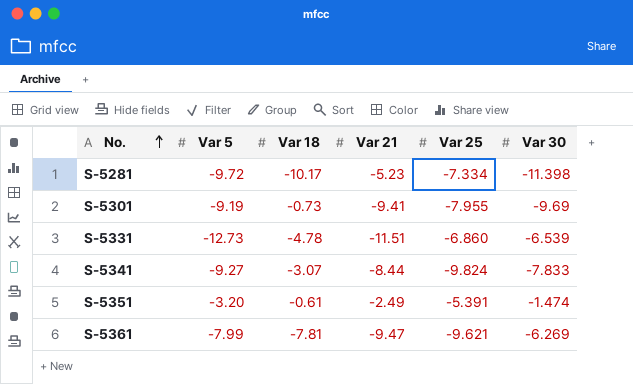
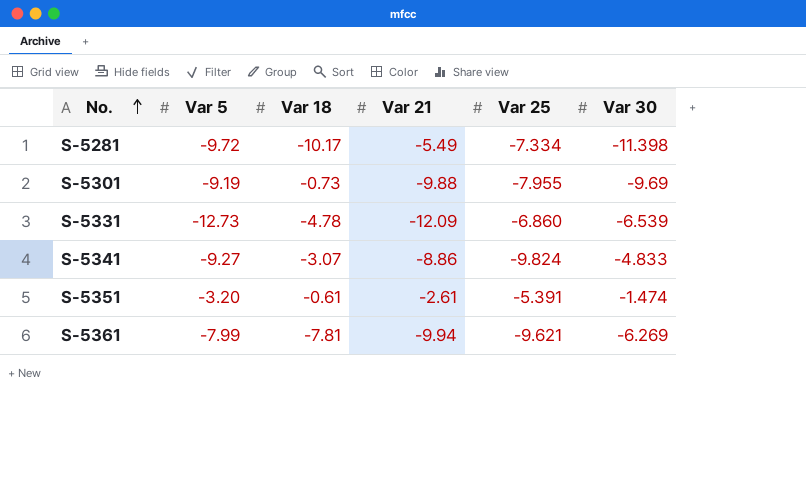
S-5281 | Var 21: -5.23 -> -5.49
S-5301 | Var 21: -9.41 -> -9.88
S-5331 | Var 21: -11.51 -> -12.09
S-5341 | Var 21: -8.44 -> -8.86
S-5341 | Var 30: -7.833 -> -4.833
S-5351 | Var 21: -2.49 -> -2.61
S-5361 | Var 21: -9.47 -> -9.94

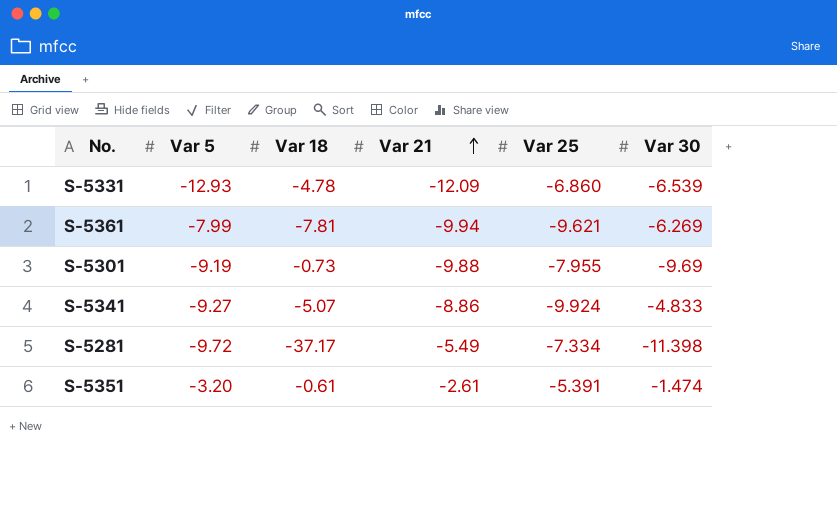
row order: No. ascending -> Var 21 ascending
S-5331 | Var 5: -12.73 -> -12.93
S-5341 | Var 18: -3.07 -> -5.07
S-5341 | Var 25: -9.824 -> -9.924
S-5281 | Var 18: -10.17 -> -37.17

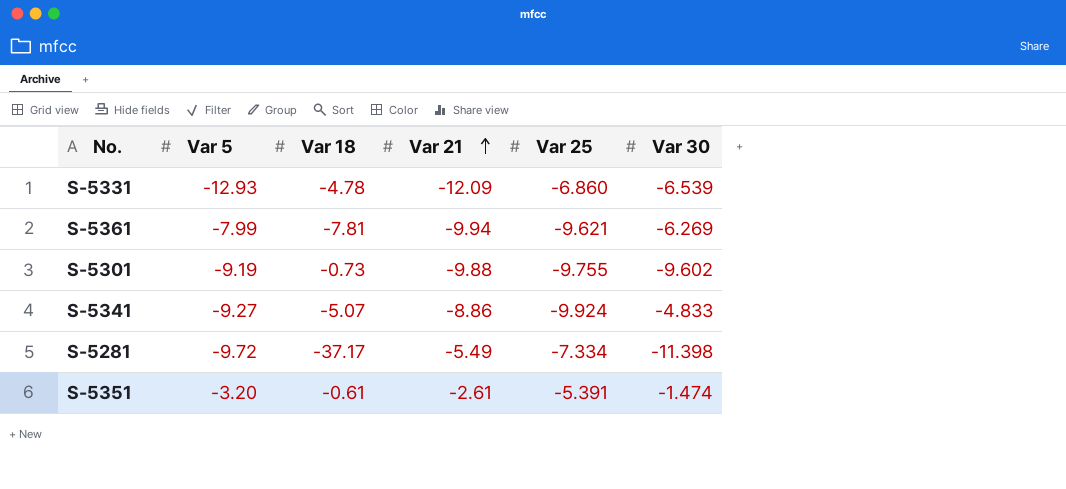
S-5301 | Var 25: -7.955 -> -9.755
S-5301 | Var 30: -9.69 -> -9.602

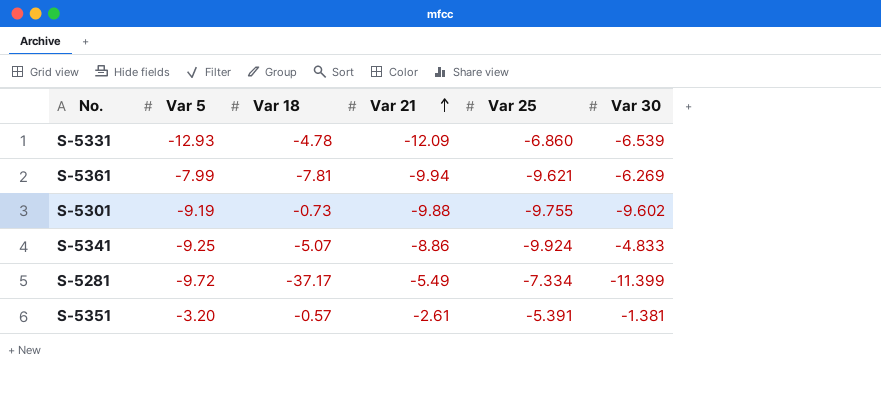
S-5341 | Var 5: -9.27 -> -9.25
S-5281 | Var 30: -11.398 -> -11.399
S-5351 | Var 18: -0.61 -> -0.57
S-5351 | Var 30: -1.474 -> -1.381

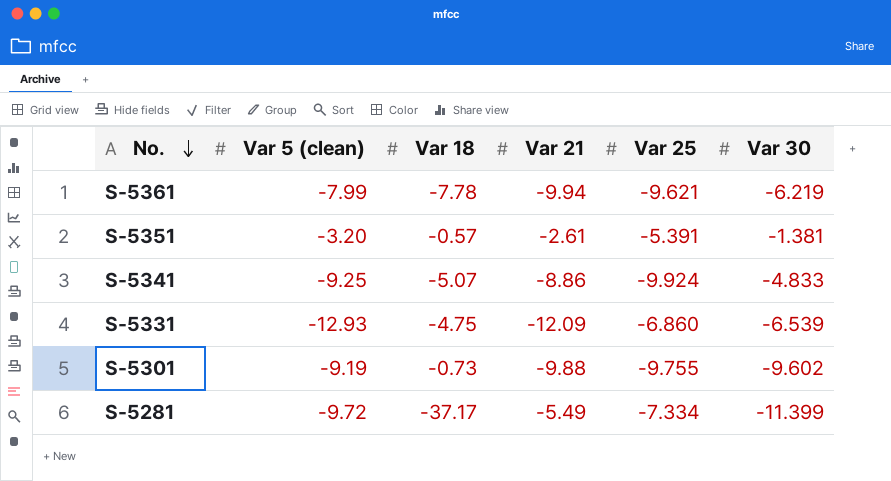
row order: Var 21 ascending -> No. descending
column name: Var 5 -> Var 5 (clean)
S-5361 | Var 18: -7.81 -> -7.78
S-5361 | Var 30: -6.269 -> -6.219
S-5331 | Var 18: -4.78 -> -4.75

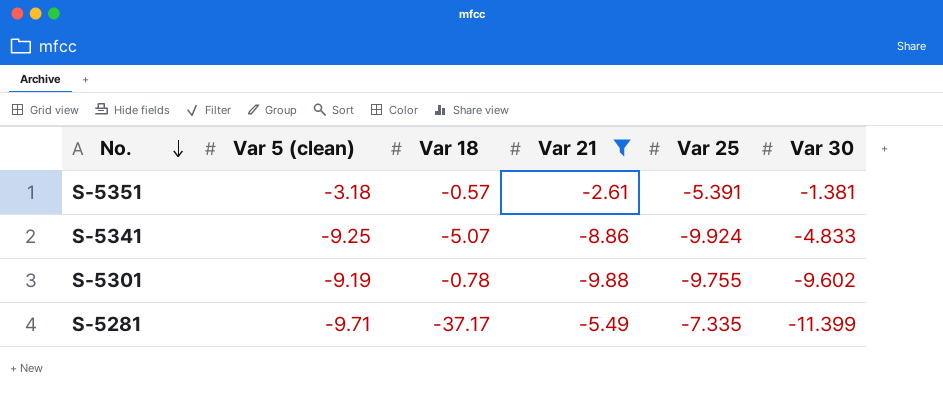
filter: none -> Var 21 >= -9.88
S-5351 | Var 5 (clean): -3.20 -> -3.18
S-5301 | Var 18: -0.73 -> -0.78
S-5281 | Var 5 (clean): -9.72 -> -9.71
S-5281 | Var 25: -7.334 -> -7.335

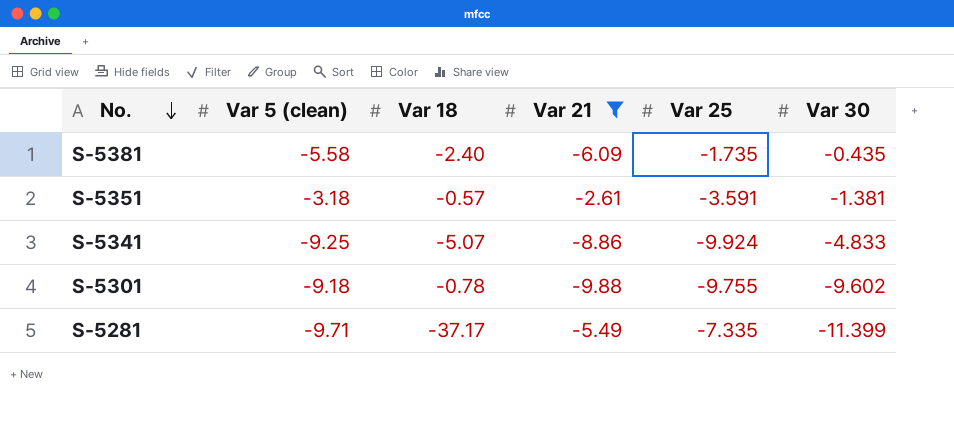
row S-5381: none -> -5.58 | -2.40 | -6.09 | -1.735 | -0.435
S-5351 | Var 25: -5.391 -> -3.591
S-5301 | Var 5 (clean): -9.19 -> -9.18

